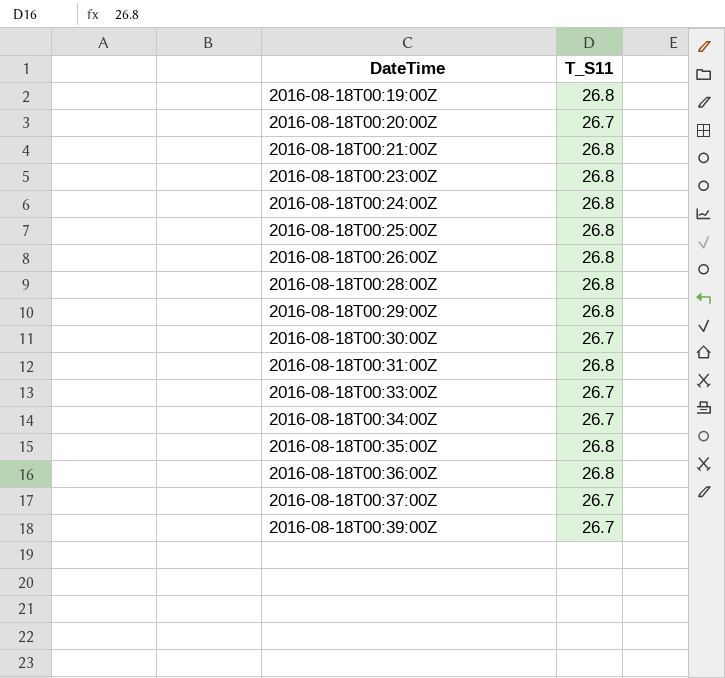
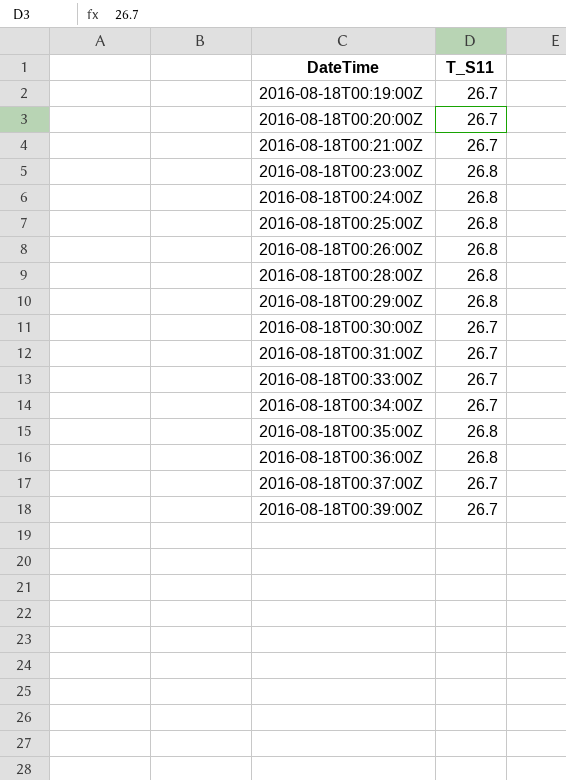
2016-08-18T00:19:00Z | T_S11: 26.8 -> 26.7
2016-08-18T00:21:00Z | T_S11: 26.8 -> 26.7
2016-08-18T00:31:00Z | T_S11: 26.8 -> 26.7

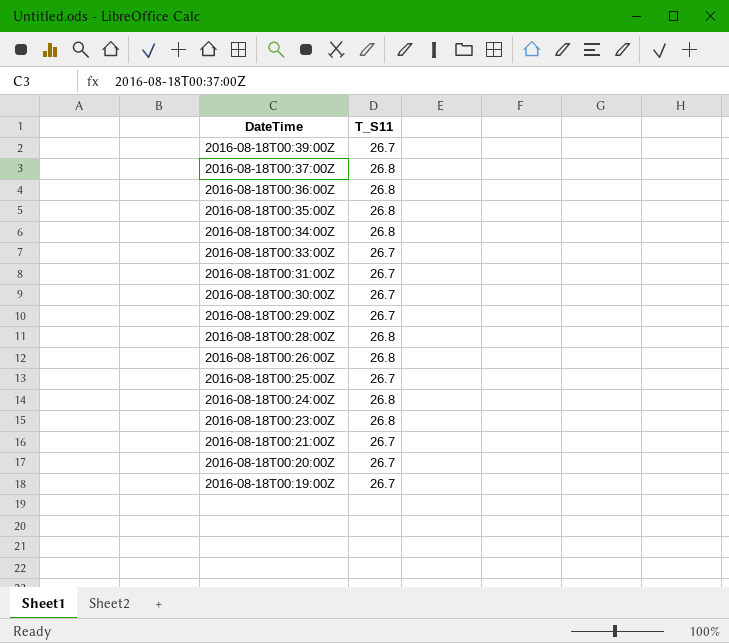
row order: DateTime ascending -> DateTime descending
2016-08-18T00:37:00Z | T_S11: 26.7 -> 26.8
2016-08-18T00:34:00Z | T_S11: 26.7 -> 26.8
2016-08-18T00:29:00Z | T_S11: 26.8 -> 26.7
2016-08-18T00:25:00Z | T_S11: 26.8 -> 26.7

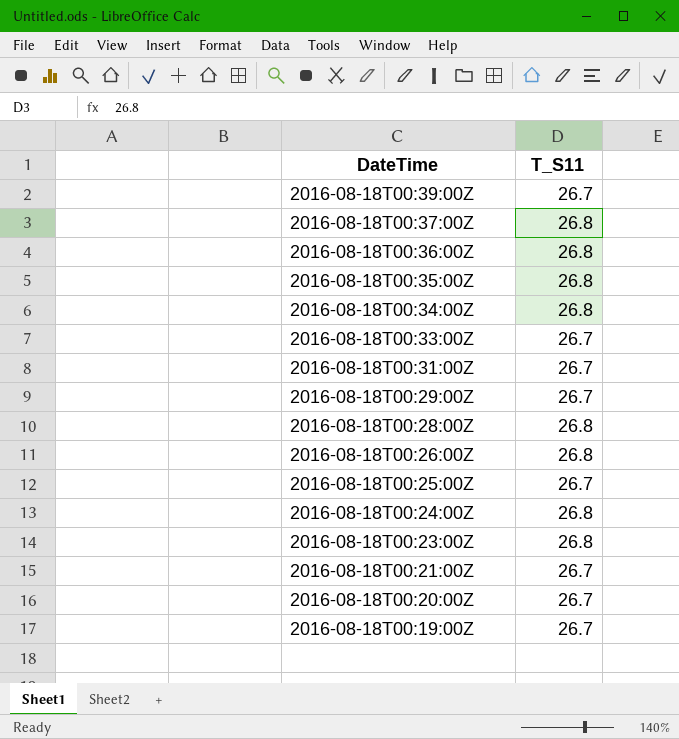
row 2016-08-18T00:30:00Z: 26.7 -> none

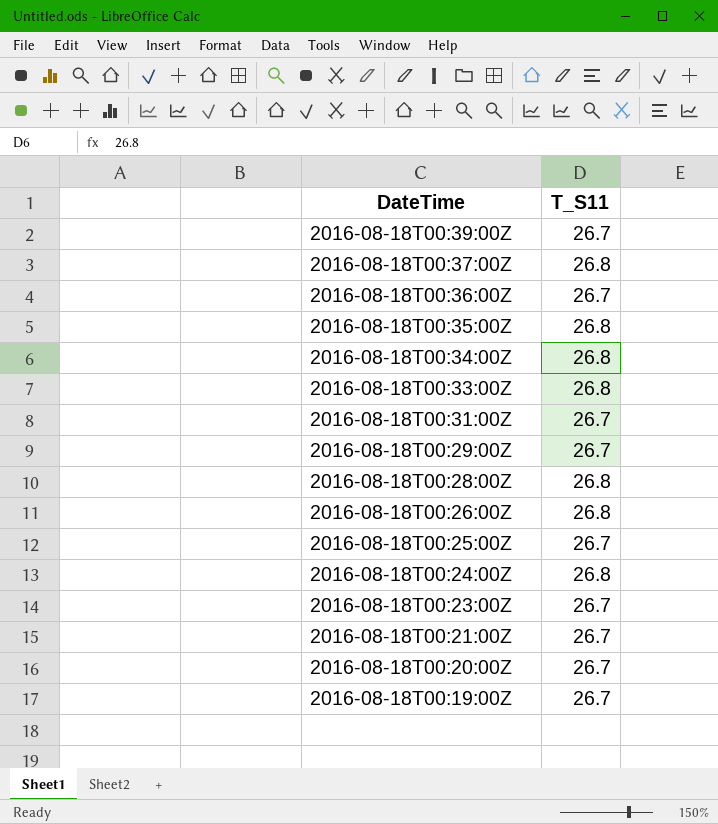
2016-08-18T00:36:00Z | T_S11: 26.8 -> 26.7
2016-08-18T00:33:00Z | T_S11: 26.7 -> 26.8
2016-08-18T00:23:00Z | T_S11: 26.8 -> 26.7

